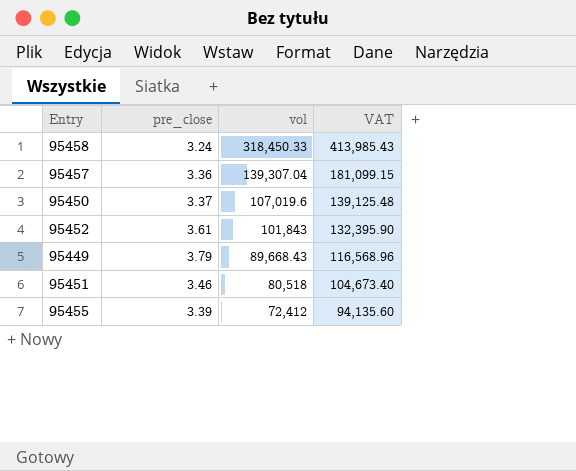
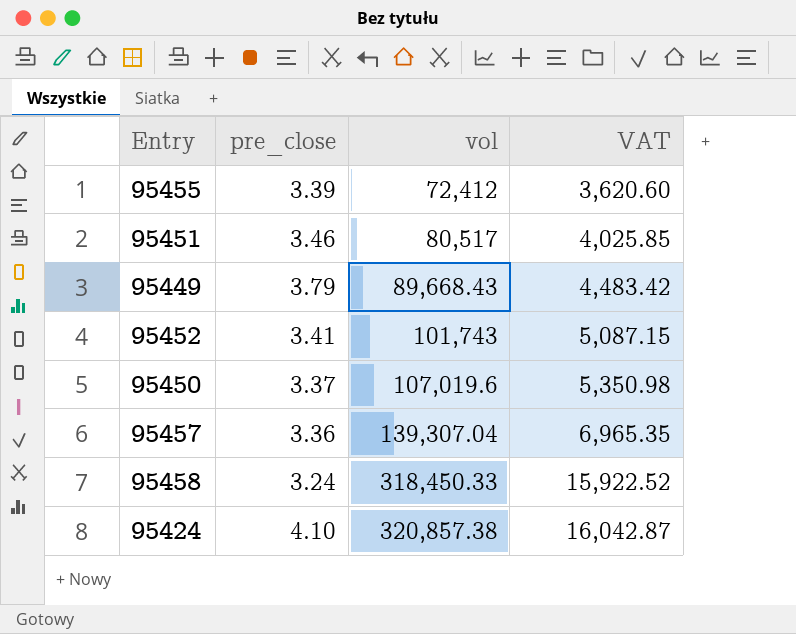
row order: vol descending -> vol ascending
column VAT | formula: [vol] * 1.3 -> [vol] * 0.05
95451 | vol: 80,518 -> 80,517
95452 | pre_close: 3.61 -> 3.41
95452 | vol: 101,843 -> 101,743
row 95424: none -> 4.10 | 320,857.38 | 16,042.87

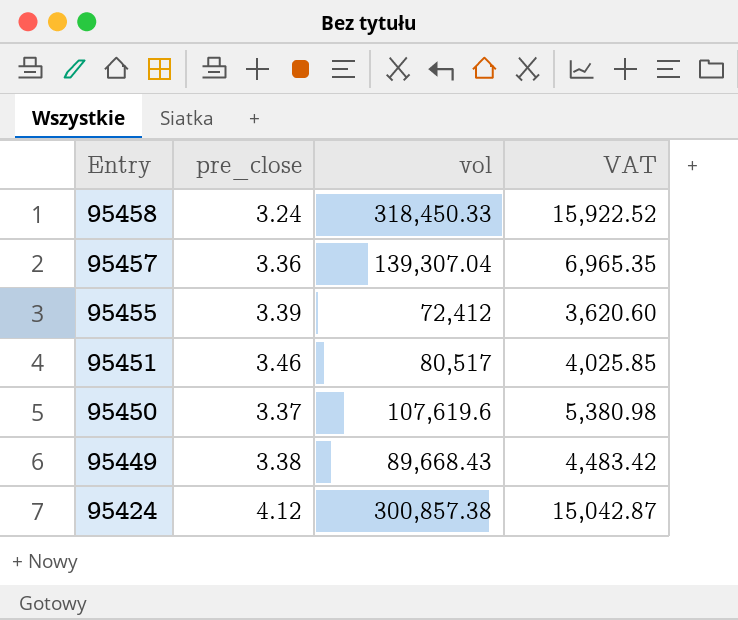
row order: vol ascending -> Entry descending
row 95452: 3.41 | 101,743 | 5,087.15 -> none
95450 | vol: 107,019.6 -> 107,619.6
95450 | VAT: 5,350.98 -> 5,380.98
95449 | pre_close: 3.79 -> 3.38
95424 | pre_close: 4.10 -> 4.12
95424 | vol: 320,857.38 -> 300,857.38
95424 | VAT: 16,042.87 -> 15,042.87

